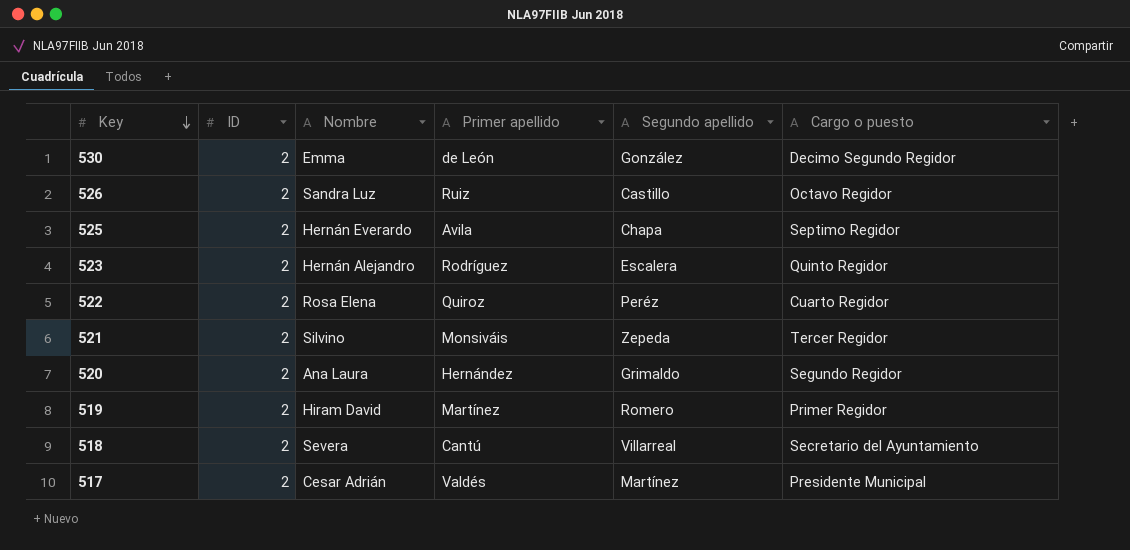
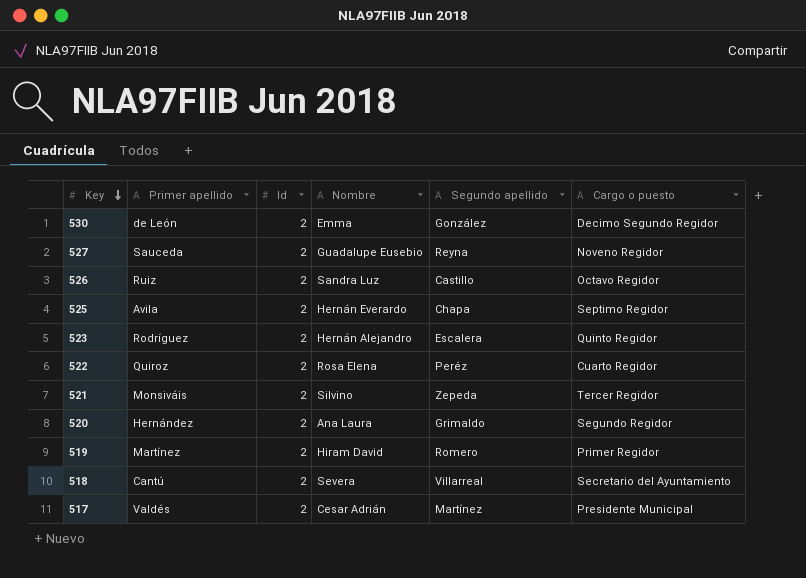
column Primer apellido | position: 4 -> 2
column name: ID -> Id
row 527: none -> Sauceda | 2 | Guadalupe Eusebio | Reyna | Noveno Regidor

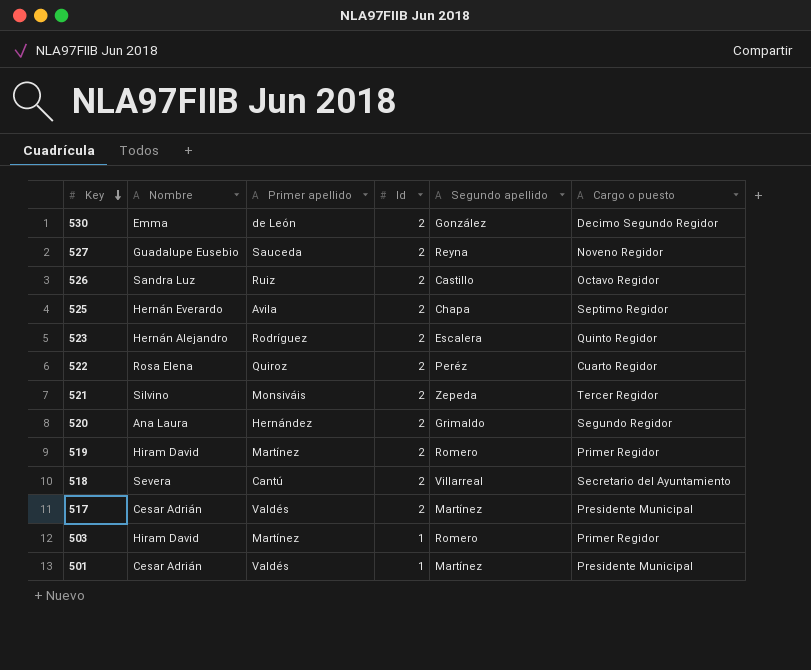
column Nombre | position: 4 -> 2
row 503: none -> Hiram David | Martínez | 1 | Romero | Primer Regidor
row 501: none -> Cesar Adrián | Valdés | 1 | Martínez | Presidente Municipal

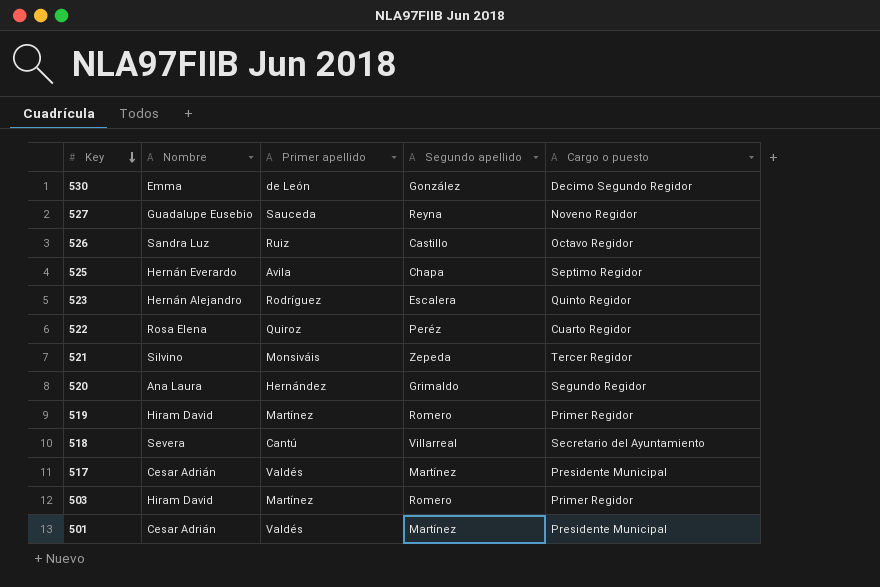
column Id | position: 4 -> none

